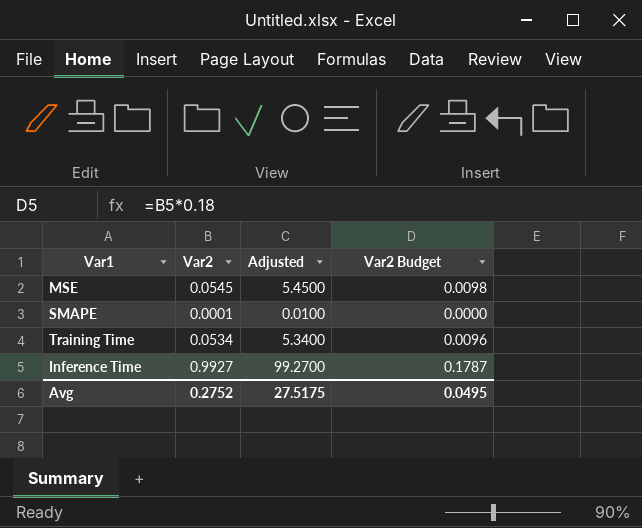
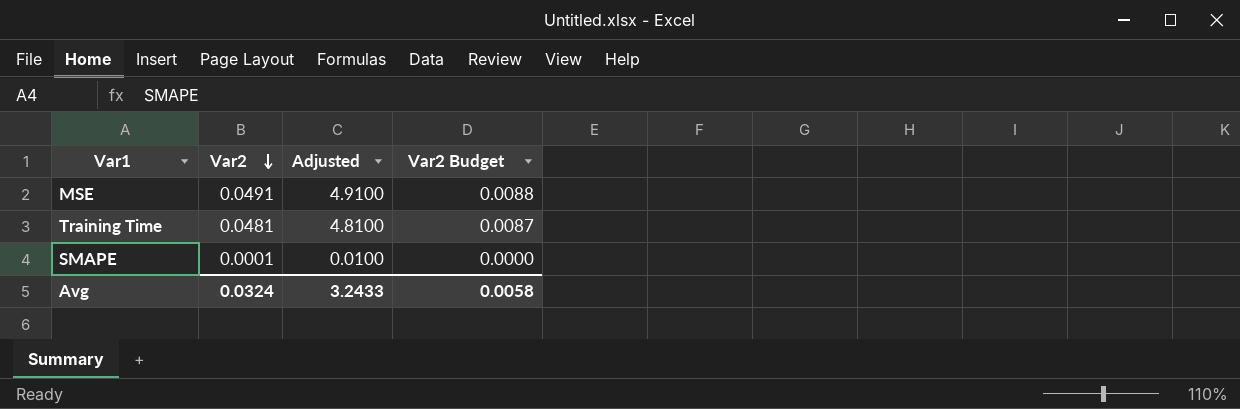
row order: none -> Var2 descending
row Inference Time: 0.9927 | 99.2700 | 0.1787 -> none
MSE | Var2: 0.0545 -> 0.0491
MSE | Adjusted: 5.4500 -> 4.9100
MSE | Var2 Budget: 0.0098 -> 0.0088
Training Time | Var2: 0.0534 -> 0.0481
Training Time | Adjusted: 5.3400 -> 4.8100
Training Time | Var2 Budget: 0.0096 -> 0.0087
Avg | Var2: 0.2752 -> 0.0324
Avg | Adjusted: 27.5175 -> 3.2433
Avg | Var2 Budget: 0.0495 -> 0.0058

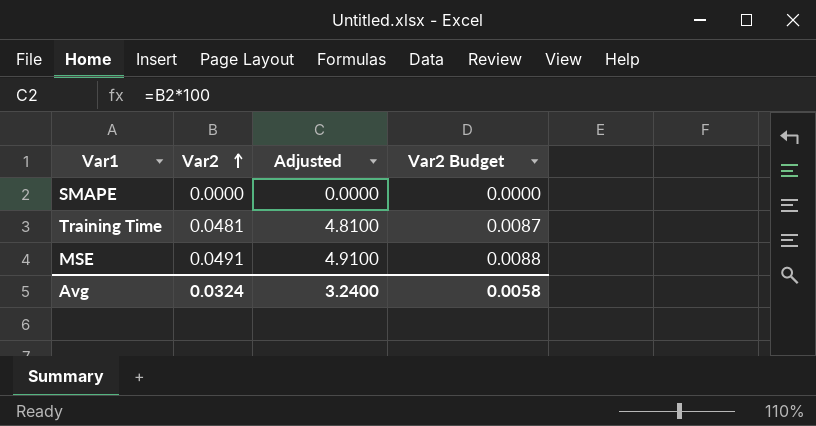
row order: Var2 descending -> Var2 ascending
SMAPE | Var2: 0.0001 -> 0.0000
SMAPE | Adjusted: 0.0100 -> 0.0000
Avg | Adjusted: 3.2433 -> 3.2400

